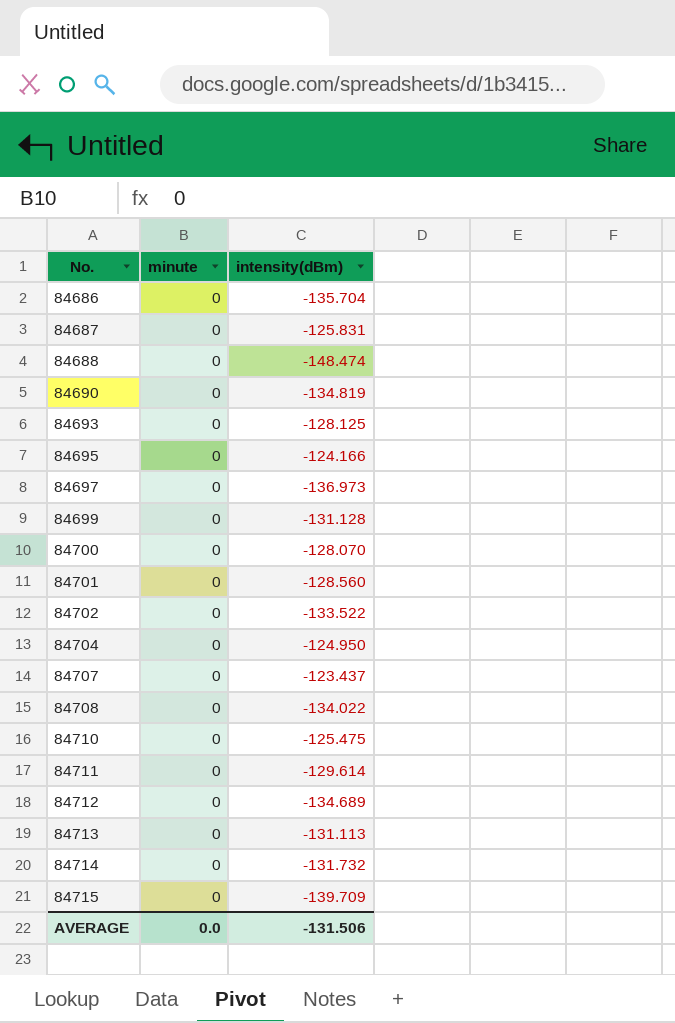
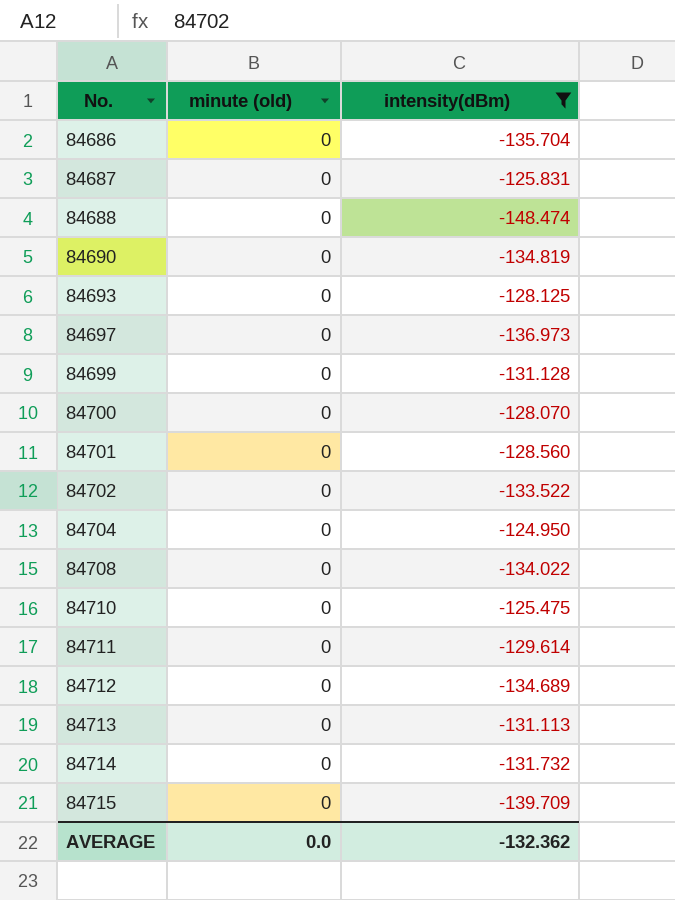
filter: none -> intensity(dBm) <= -124.950
column name: minute -> minute (old)
AVERAGE | intensity(dBm): -131.506 -> -132.362

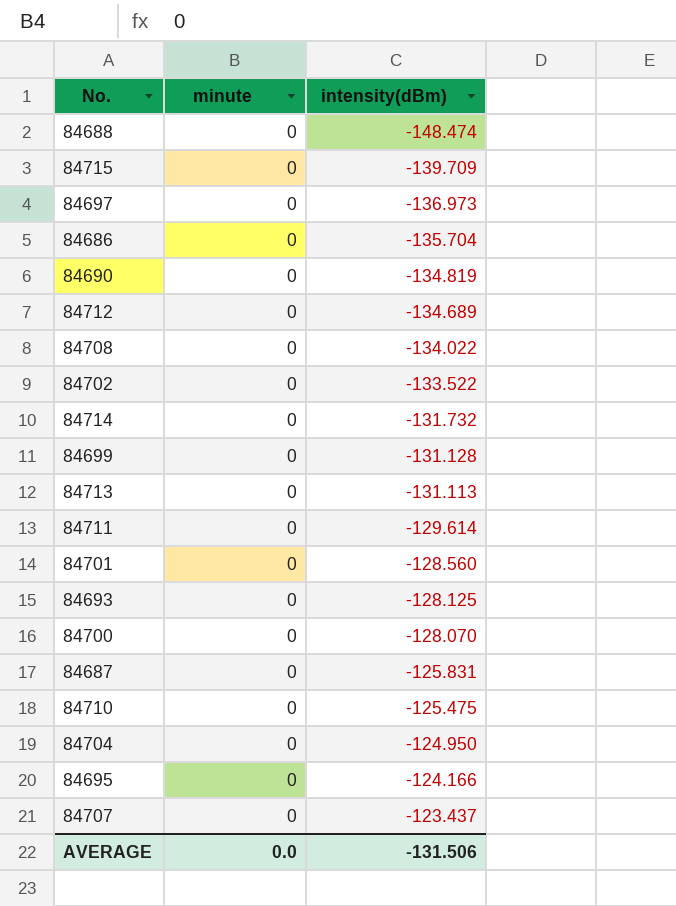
filter: intensity(dBm) <= -124.950 -> none
row order: No. ascending -> intensity(dBm) ascending
column name: minute (old) -> minute
AVERAGE | intensity(dBm): -132.362 -> -131.506

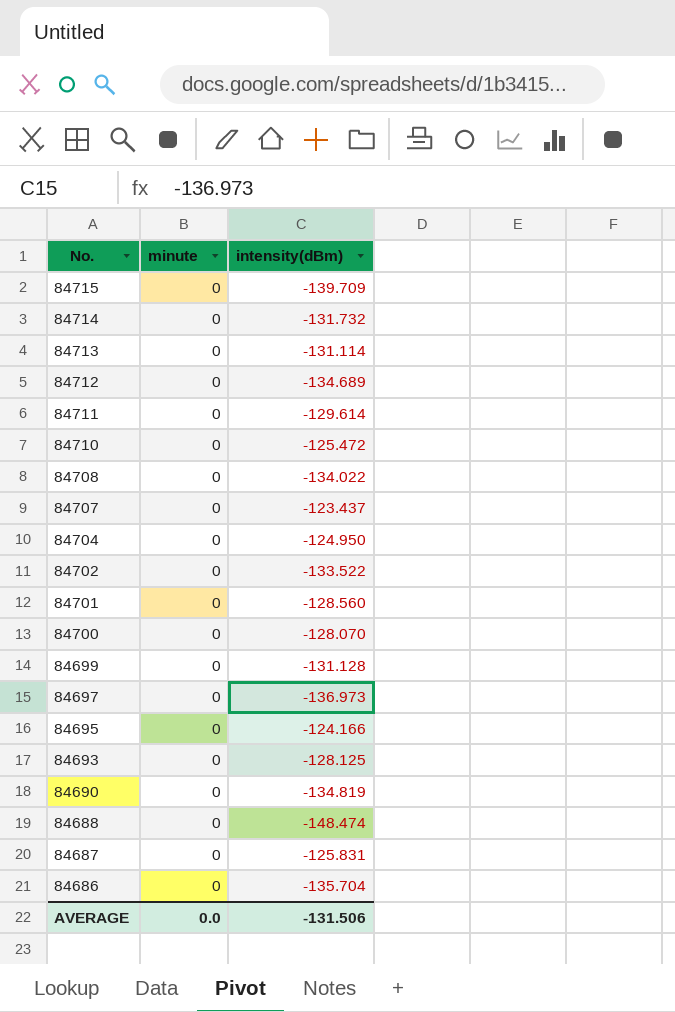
row order: intensity(dBm) ascending -> No. descending
84713 | intensity(dBm): -131.113 -> -131.114
84710 | intensity(dBm): -125.475 -> -125.472

